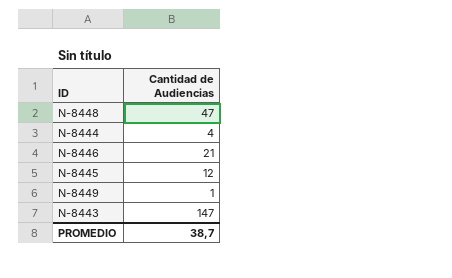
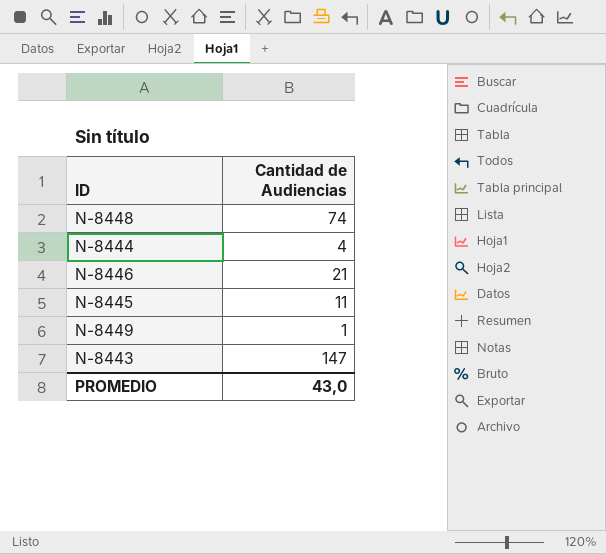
N-8448 | Cantidad de Audiencias: 47 -> 74
N-8445 | Cantidad de Audiencias: 12 -> 11
PROMEDIO | Cantidad de Audiencias: 38,7 -> 43,0

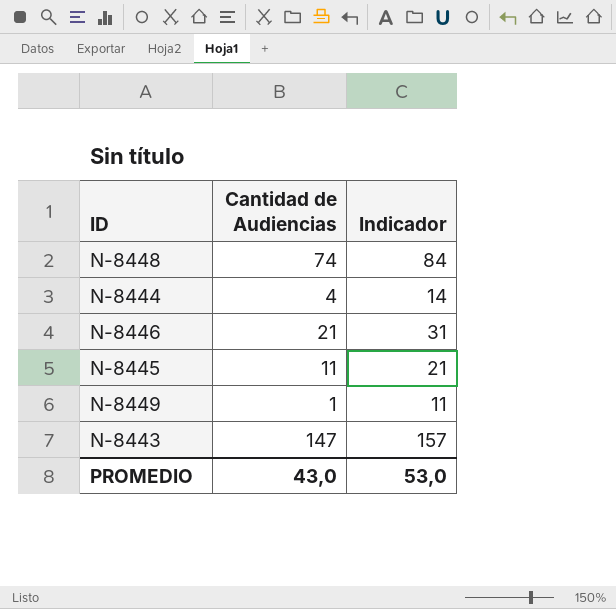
column Indicador | formula: none -> [Cantidad de Audiencias] + 10

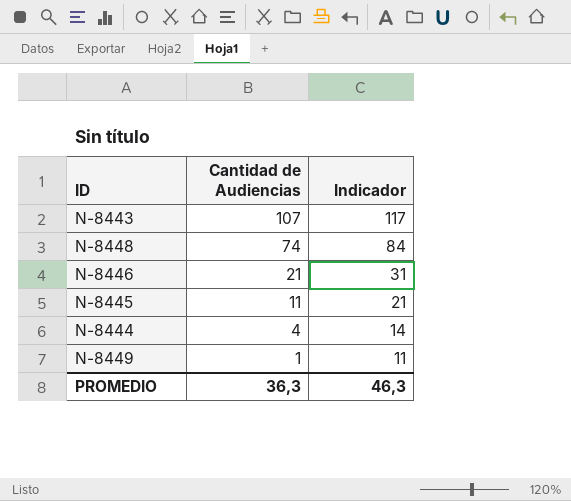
row order: none -> Cantidad de Audiencias descending
N-8443 | Cantidad de Audiencias: 147 -> 107
N-8443 | Indicador: 157 -> 117
PROMEDIO | Cantidad de Audiencias: 43,0 -> 36,3
PROMEDIO | Indicador: 53,0 -> 46,3

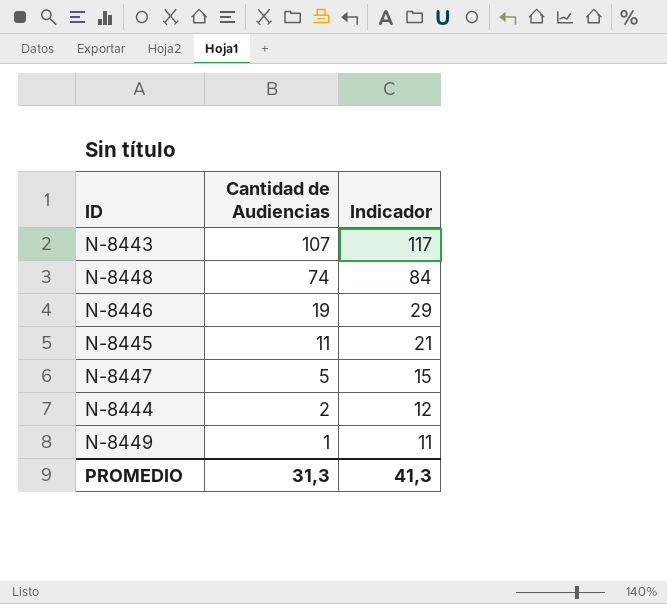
N-8446 | Cantidad de Audiencias: 21 -> 19
N-8446 | Indicador: 31 -> 29
row N-8447: none -> 5 | 15
N-8444 | Cantidad de Audiencias: 4 -> 2
N-8444 | Indicador: 14 -> 12
PROMEDIO | Cantidad de Audiencias: 36,3 -> 31,3
PROMEDIO | Indicador: 46,3 -> 41,3

